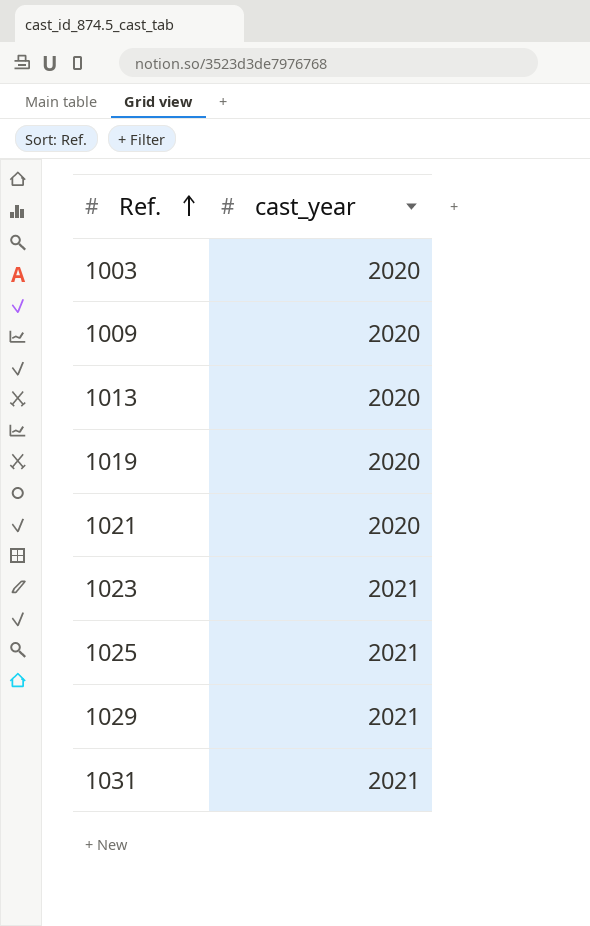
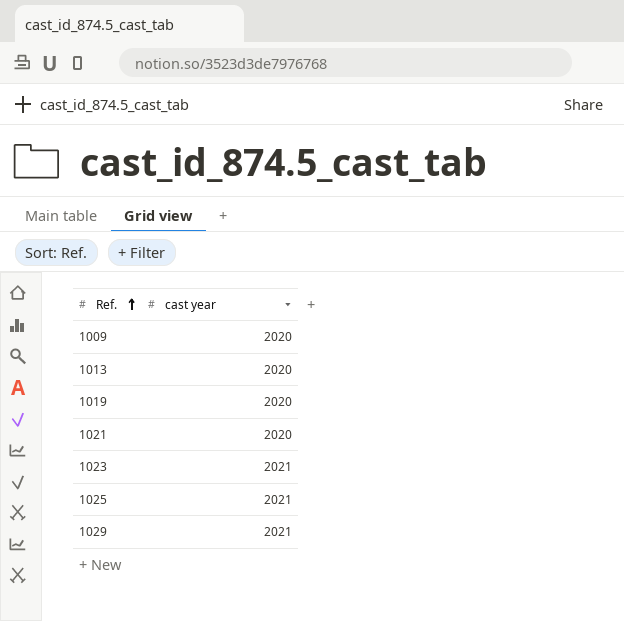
column name: cast_year -> cast year
row 1003: 2020 -> none
row 1031: 2021 -> none

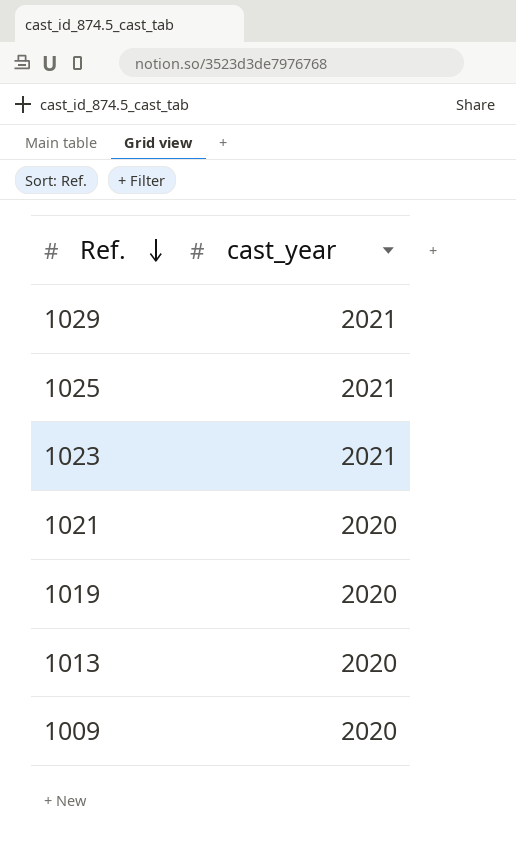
row order: Ref. ascending -> Ref. descending
column name: cast year -> cast_year

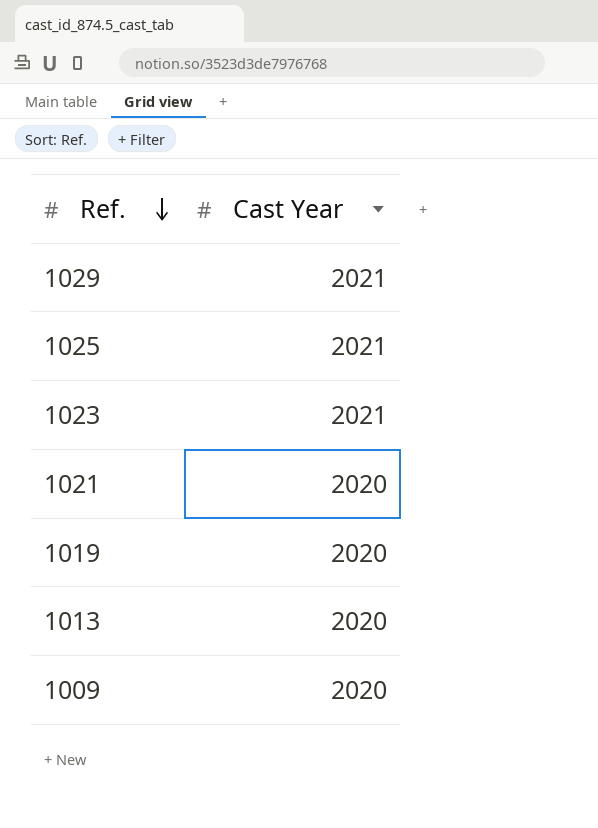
column name: cast_year -> Cast Year

